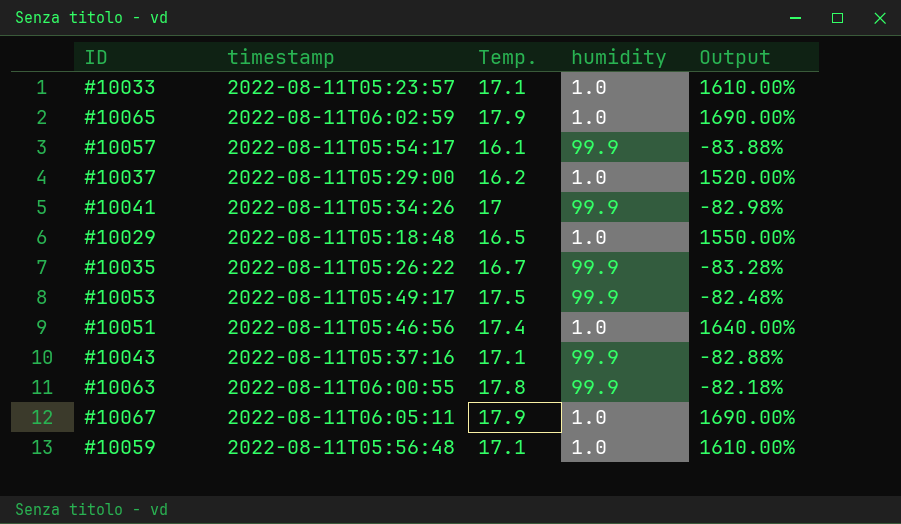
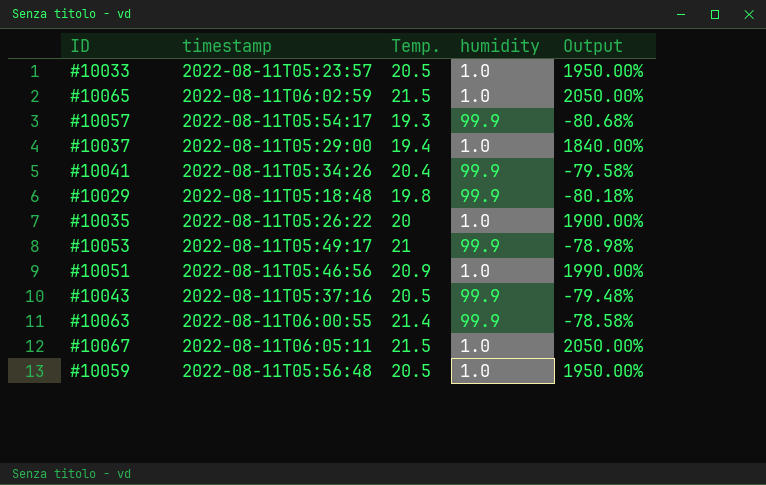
#10033 | Temp.: 17.1 -> 20.5
#10033 | Output: 1610.00% -> 1950.00%
#10065 | Temp.: 17.9 -> 21.5
#10065 | Output: 1690.00% -> 2050.00%
#10057 | Temp.: 16.1 -> 19.3
#10057 | Output: -83.88% -> -80.68%
#10037 | Temp.: 16.2 -> 19.4
#10037 | Output: 1520.00% -> 1840.00%
#10041 | Temp.: 17 -> 20.4
#10041 | Output: -82.98% -> -79.58%
#10029 | Temp.: 16.5 -> 19.8
#10029 | humidity: 1.0 -> 99.9
#10029 | Output: 1550.00% -> -80.18%
#10035 | Temp.: 16.7 -> 20
#10035 | humidity: 99.9 -> 1.0
#10035 | Output: -83.28% -> 1900.00%
#10053 | Temp.: 17.5 -> 21
#10053 | Output: -82.48% -> -78.98%
#10051 | Temp.: 17.4 -> 20.9
#10051 | Output: 1640.00% -> 1990.00%
#10043 | Temp.: 17.1 -> 20.5
#10043 | Output: -82.88% -> -79.48%
#10063 | Temp.: 17.8 -> 21.4
#10063 | Output: -82.18% -> -78.58%
#10067 | Temp.: 17.9 -> 21.5
#10067 | Output: 1690.00% -> 2050.00%
#10059 | Temp.: 17.1 -> 20.5
#10059 | Output: 1610.00% -> 1950.00%

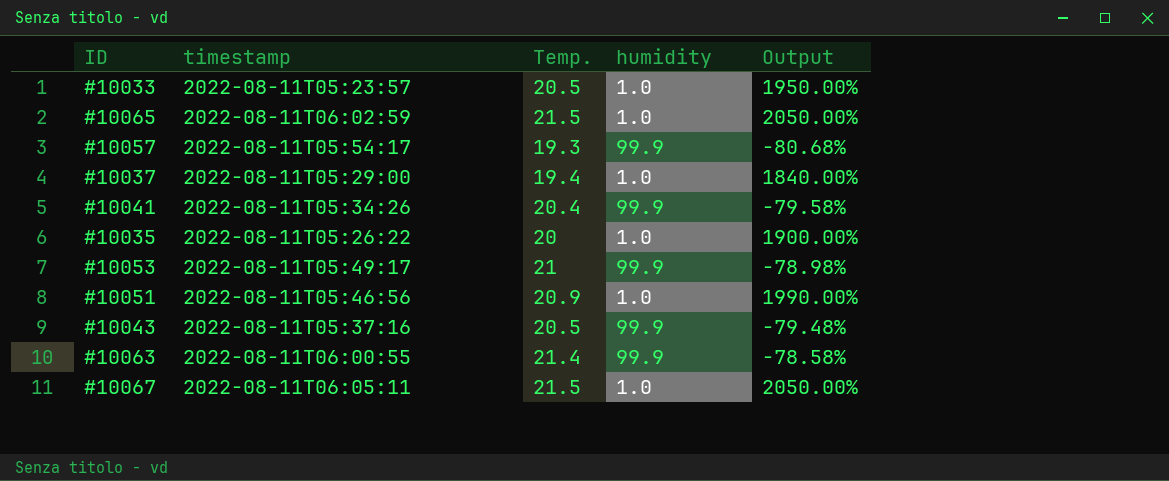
row #10029: 2022-08-11T05:18:48 | 19.8 | 99.9 | -80.18% -> none
row #10059: 2022-08-11T05:56:48 | 20.5 | 1.0 | 1950.00% -> none

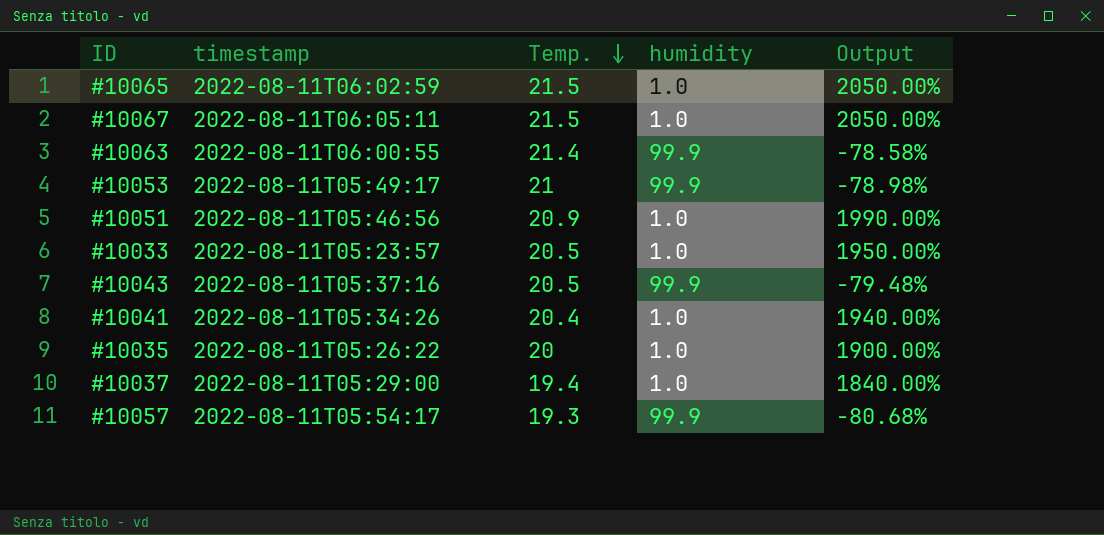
row order: none -> Temp. descending
#10041 | humidity: 99.9 -> 1.0
#10041 | Output: -79.58% -> 1940.00%

